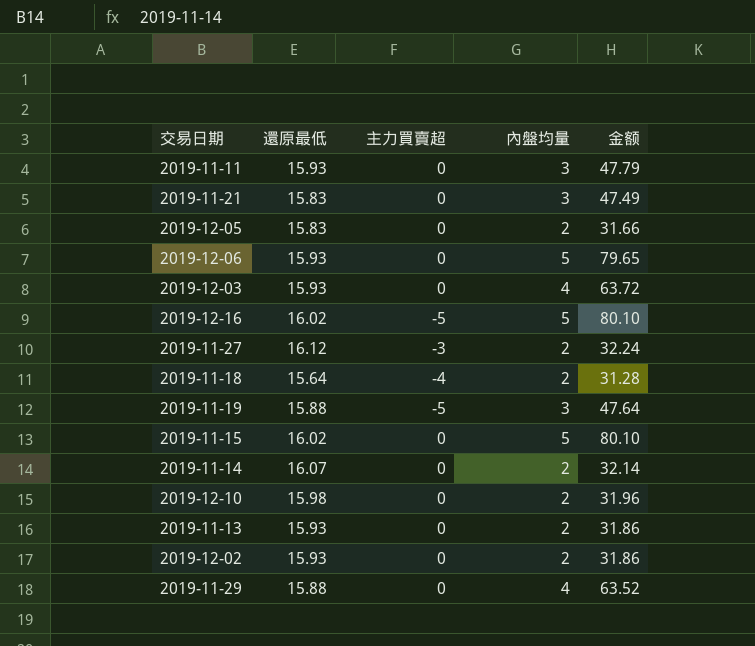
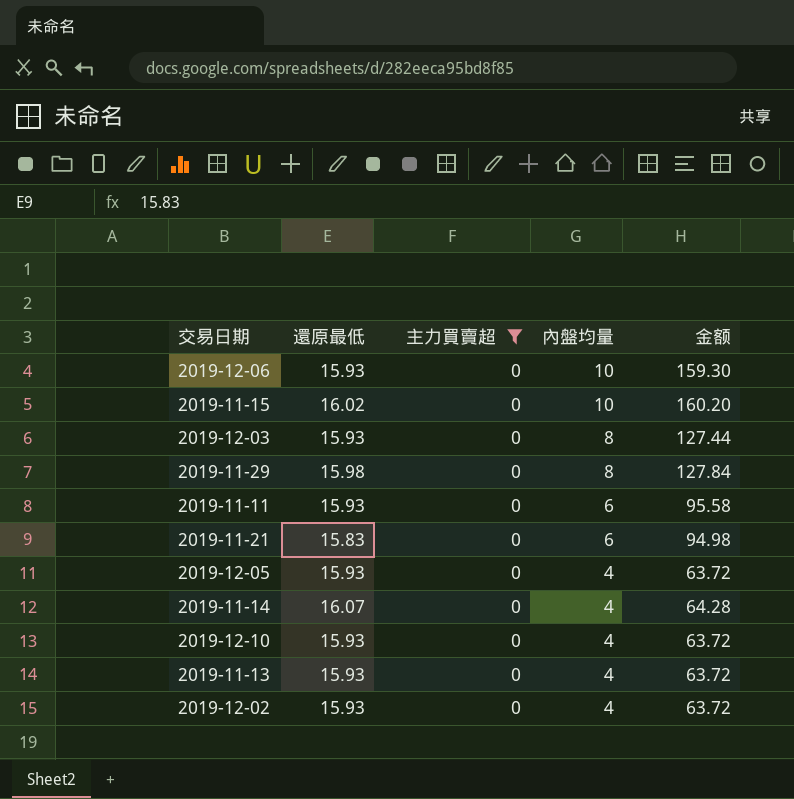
filter: none -> 主力買賣超 = 0
row order: none -> 內盤均量 descending
2019-12-06 | 內盤均量: 5 -> 10
2019-12-06 | 金额: 79.65 -> 159.30
2019-11-15 | 內盤均量: 5 -> 10
2019-11-15 | 金额: 80.10 -> 160.20
2019-12-03 | 內盤均量: 4 -> 8
2019-12-03 | 金额: 63.72 -> 127.44
2019-11-29 | 還原最低: 15.88 -> 15.98
2019-11-29 | 內盤均量: 4 -> 8
2019-11-29 | 金额: 63.52 -> 127.84
2019-11-11 | 內盤均量: 3 -> 6
2019-11-11 | 金额: 47.79 -> 95.58
2019-11-21 | 內盤均量: 3 -> 6
2019-11-21 | 金额: 47.49 -> 94.98
2019-12-05 | 還原最低: 15.83 -> 15.93
2019-12-05 | 內盤均量: 2 -> 4
2019-12-05 | 金额: 31.66 -> 63.72
2019-11-14 | 內盤均量: 2 -> 4
2019-11-14 | 金额: 32.14 -> 64.28
2019-12-10 | 還原最低: 15.98 -> 15.93
2019-12-10 | 內盤均量: 2 -> 4
2019-12-10 | 金额: 31.96 -> 63.72
2019-11-13 | 內盤均量: 2 -> 4
2019-11-13 | 金额: 31.86 -> 63.72
2019-12-02 | 內盤均量: 2 -> 4
2019-12-02 | 金额: 31.86 -> 63.72

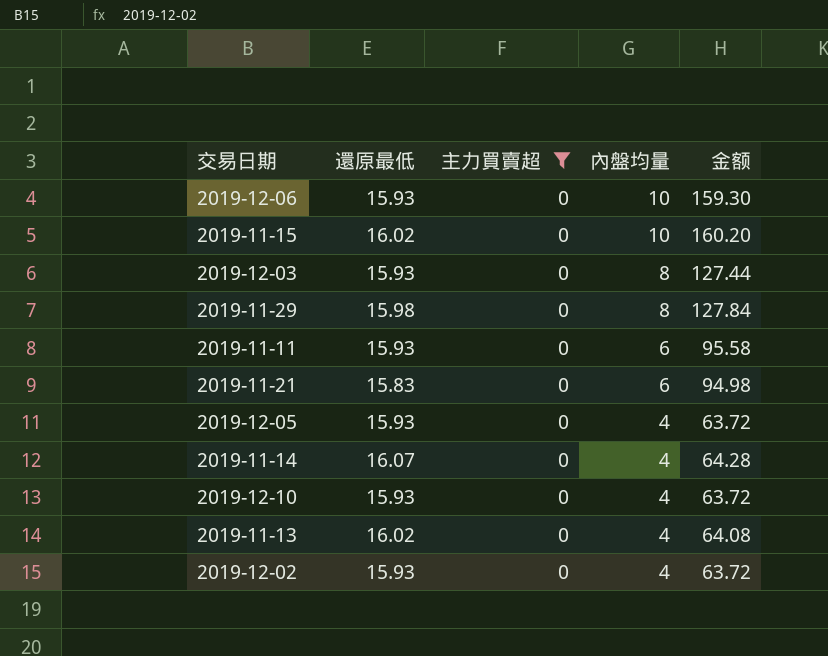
2019-11-13 | 還原最低: 15.93 -> 16.02
2019-11-13 | 金额: 63.72 -> 64.08

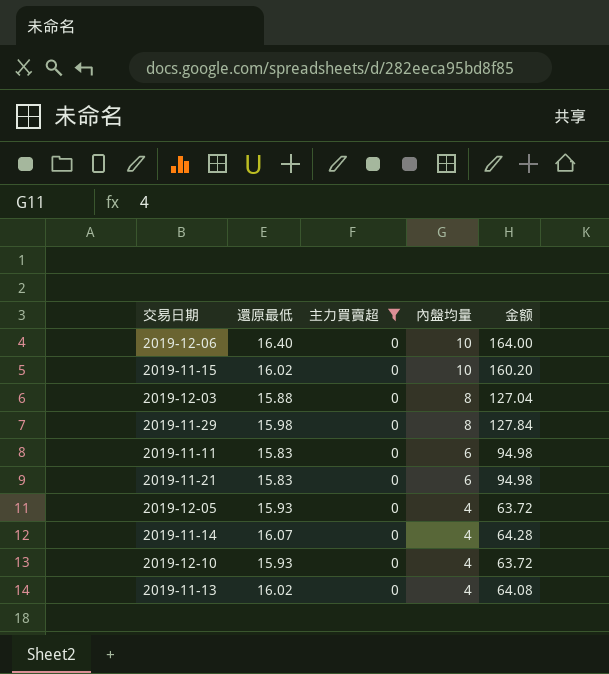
row 2019-12-02: 15.93 | 0 | 4 | 63.72 -> none
2019-12-06 | 還原最低: 15.93 -> 16.40
2019-12-06 | 金额: 159.30 -> 164.00
2019-12-03 | 還原最低: 15.93 -> 15.88
2019-12-03 | 金额: 127.44 -> 127.04
2019-11-11 | 還原最低: 15.93 -> 15.83
2019-11-11 | 金额: 95.58 -> 94.98

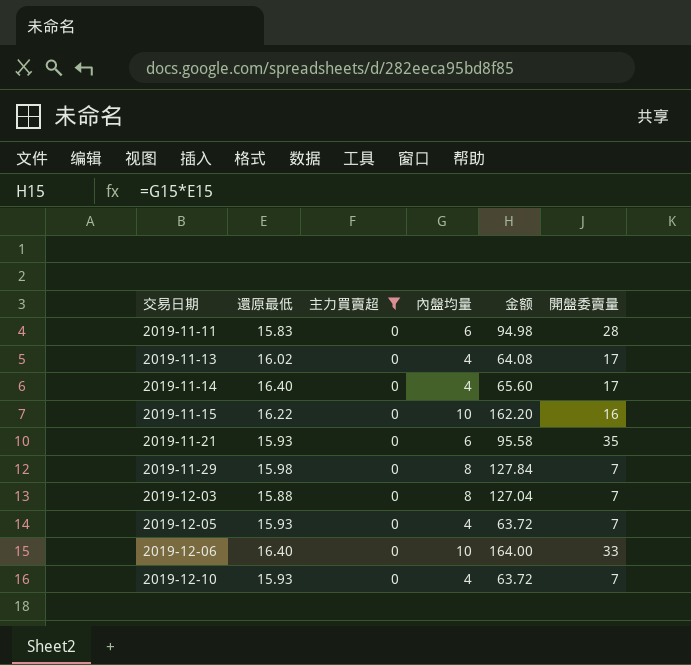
row order: 內盤均量 descending -> 交易日期 ascending
column 開盤委賣量 | position: none -> 6
2019-11-14 | 還原最低: 16.07 -> 16.40
2019-11-14 | 金额: 64.28 -> 65.60
2019-11-15 | 還原最低: 16.02 -> 16.22
2019-11-15 | 金额: 160.20 -> 162.20
2019-11-21 | 還原最低: 15.83 -> 15.93
2019-11-21 | 金额: 94.98 -> 95.58

